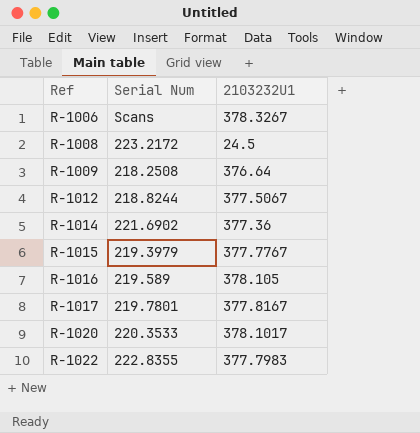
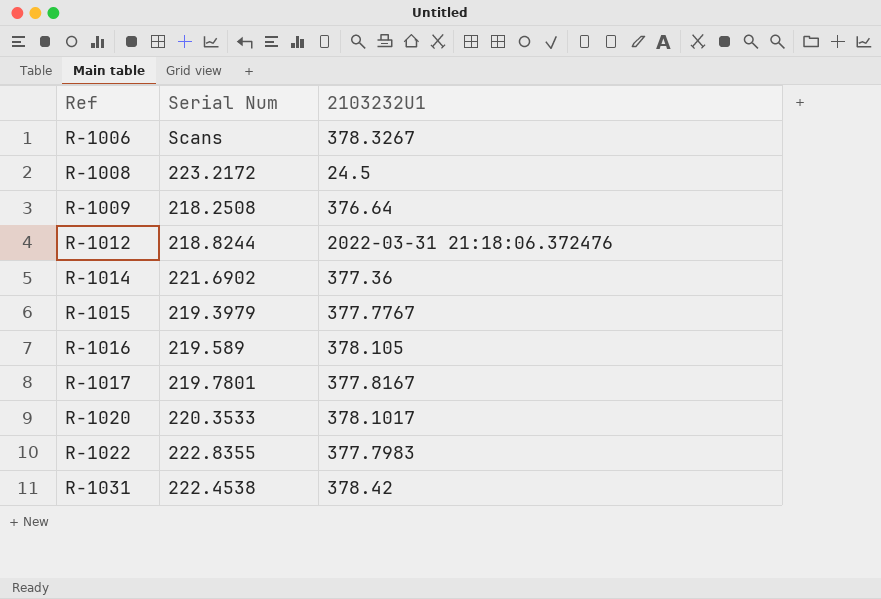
R-1012 | 2103232U1: 377.5067 -> 2022-03-31 21:18:06.372476
row R-1031: none -> 222.4538 | 378.42

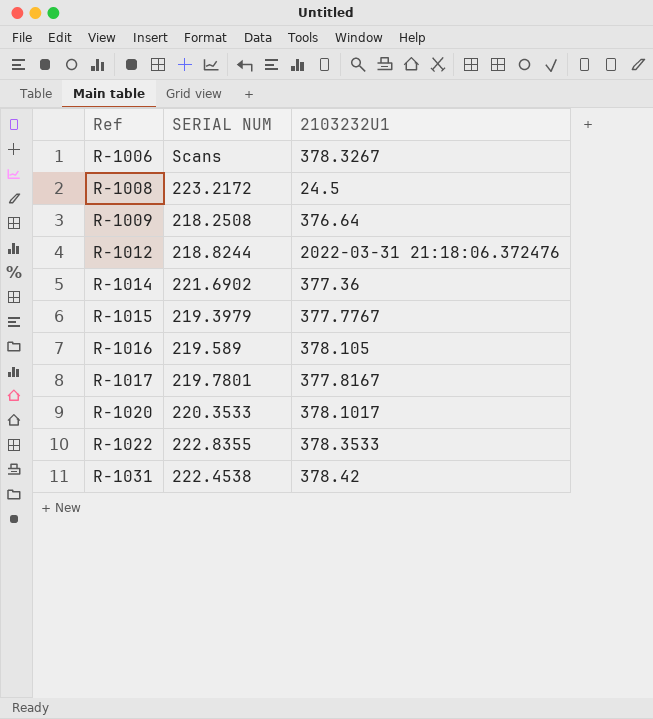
column name: Serial Num -> SERIAL NUM
R-1022 | 2103232U1: 377.7983 -> 378.3533

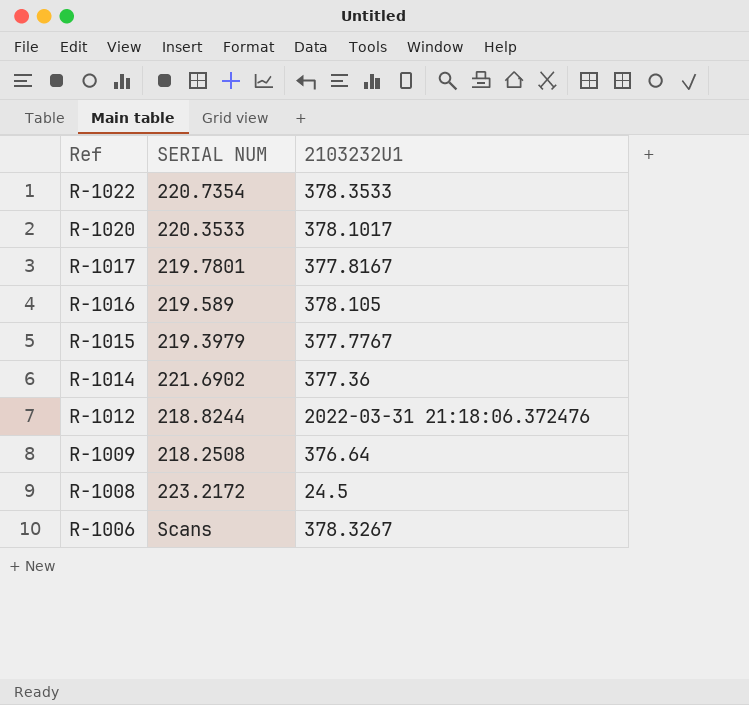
row order: Ref ascending -> Ref descending
row R-1031: 222.4538 | 378.42 -> none
R-1022 | SERIAL NUM: 222.8355 -> 220.7354

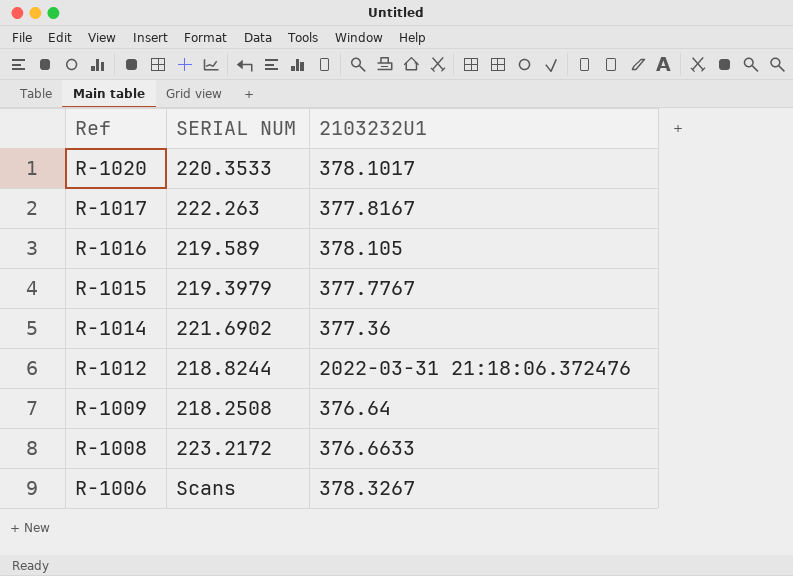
row R-1022: 220.7354 | 378.3533 -> none
R-1017 | SERIAL NUM: 219.7801 -> 222.263
R-1008 | 2103232U1: 24.5 -> 376.6633

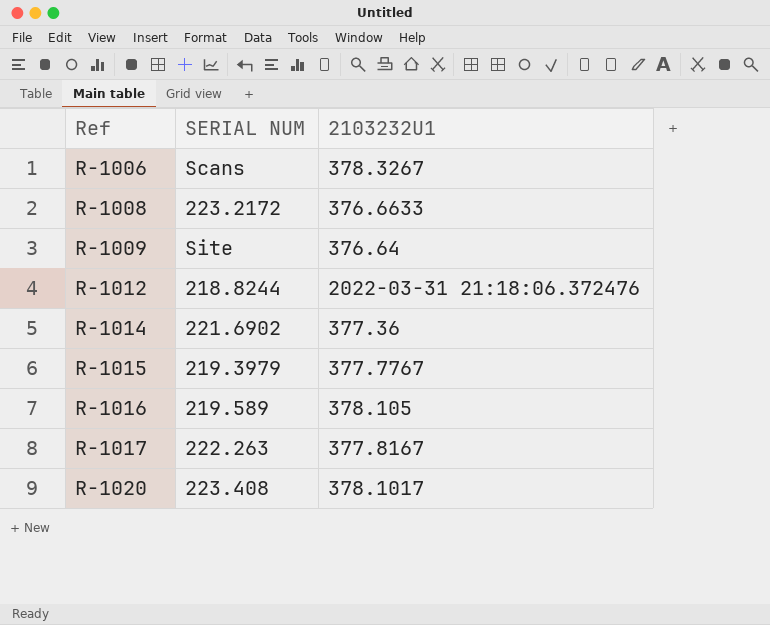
row order: Ref descending -> Ref ascending
R-1009 | SERIAL NUM: 218.2508 -> Site
R-1020 | SERIAL NUM: 220.3533 -> 223.408

